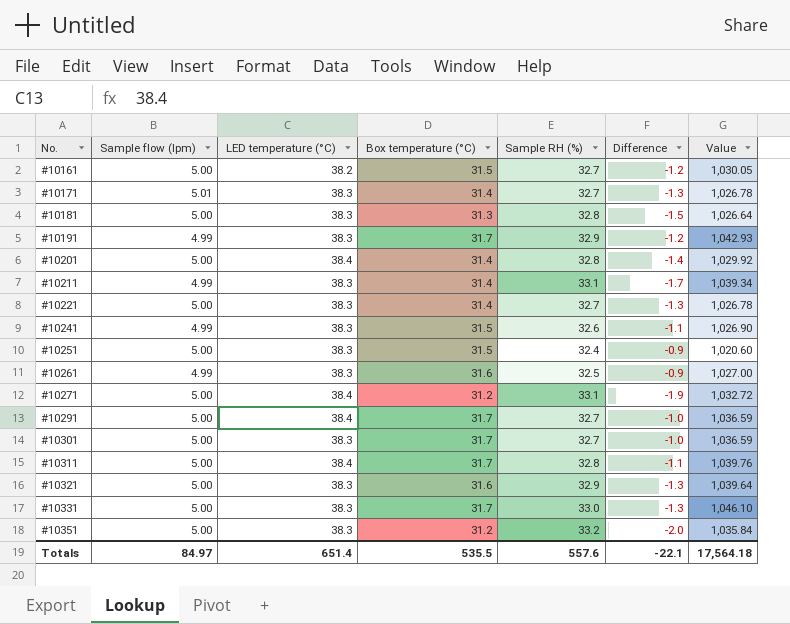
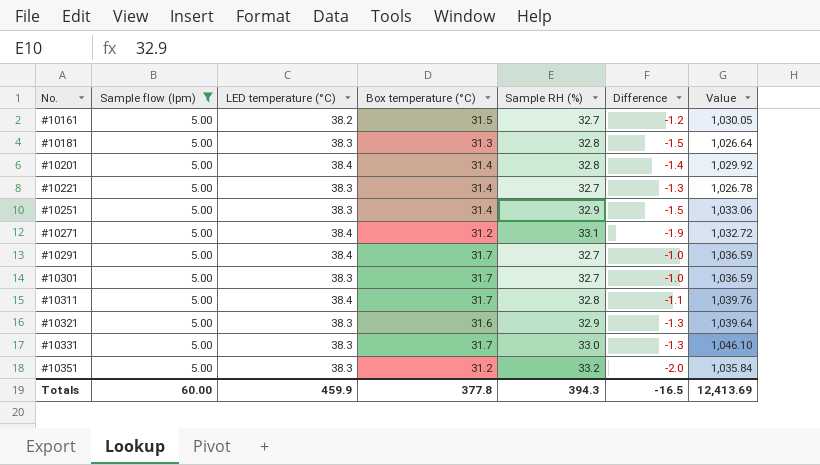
filter: none -> Sample flow (lpm) = 5.00
#10251 | Box temperature (°C): 31.5 -> 31.4
#10251 | Sample RH (%): 32.4 -> 32.9
#10251 | Difference: -0.9 -> -1.5
#10251 | Value: 1,020.60 -> 1,033.06
Totals | Sample flow (lpm): 84.97 -> 60.00
Totals | LED temperature (°C): 651.4 -> 459.9
Totals | Box temperature (°C): 535.5 -> 377.8
Totals | Sample RH (%): 557.6 -> 394.3
Totals | Difference: -22.1 -> -16.5
Totals | Value: 17,564.18 -> 12,413.69

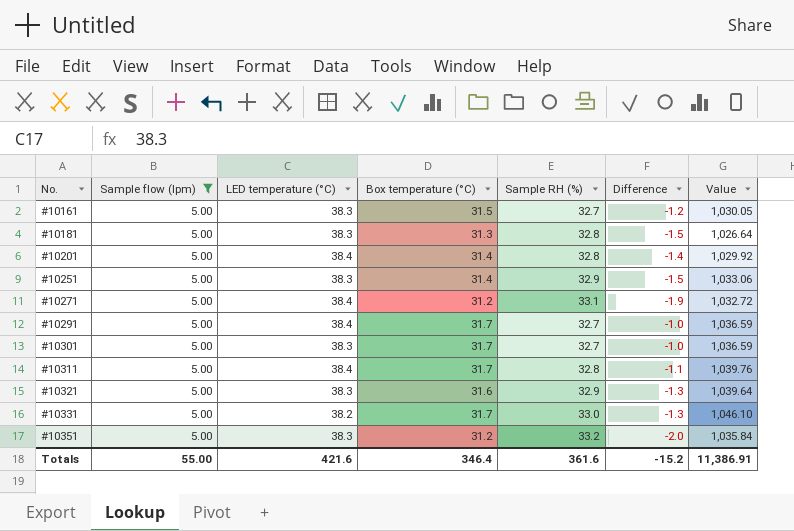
row #10221: 5.00 | 38.3 | 31.4 | 32.7 | -1.3 | 1,026.78 -> none
#10161 | LED temperature (°C): 38.2 -> 38.3
#10331 | LED temperature (°C): 38.3 -> 38.2
Totals | Sample flow (lpm): 60.00 -> 55.00
Totals | LED temperature (°C): 459.9 -> 421.6
Totals | Box temperature (°C): 377.8 -> 346.4
Totals | Sample RH (%): 394.3 -> 361.6
Totals | Difference: -16.5 -> -15.2
Totals | Value: 12,413.69 -> 11,386.91

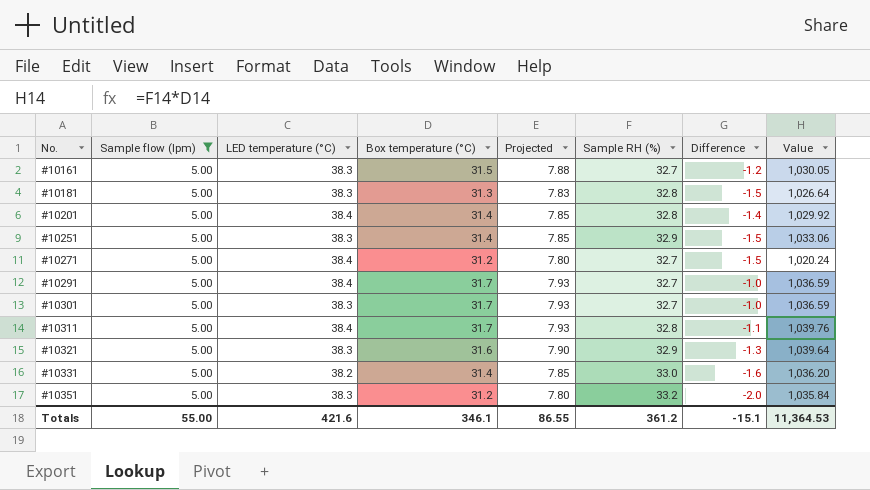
column Projected | formula: none -> [Box temperature (°C)] * 0.25
#10271 | Sample RH (%): 33.1 -> 32.7
#10271 | Difference: -1.9 -> -1.5
#10271 | Value: 1,032.72 -> 1,020.24
#10331 | Box temperature (°C): 31.7 -> 31.4
#10331 | Difference: -1.3 -> -1.6
#10331 | Value: 1,046.10 -> 1,036.20
Totals | Box temperature (°C): 346.4 -> 346.1
Totals | Sample RH (%): 361.6 -> 361.2
Totals | Difference: -15.2 -> -15.1
Totals | Value: 11,386.91 -> 11,364.53

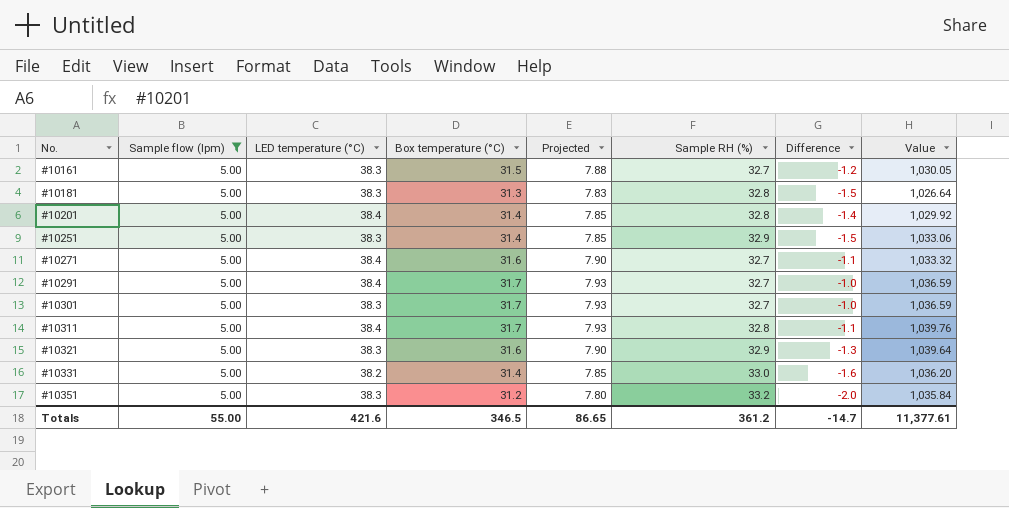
#10271 | Box temperature (°C): 31.2 -> 31.6
#10271 | Projected: 7.80 -> 7.90
#10271 | Difference: -1.5 -> -1.1
#10271 | Value: 1,020.24 -> 1,033.32
Totals | Box temperature (°C): 346.1 -> 346.5
Totals | Projected: 86.55 -> 86.65
Totals | Difference: -15.1 -> -14.7
Totals | Value: 11,364.53 -> 11,377.61

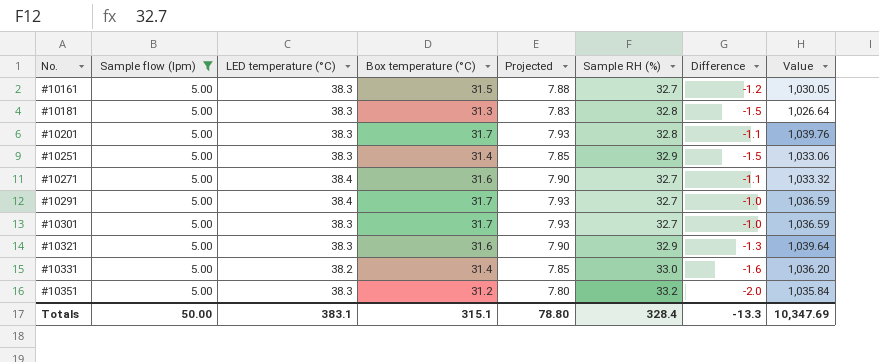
row #10311: 5.00 | 38.4 | 31.7 | 7.93 | 32.8 | -1.1 | 1,039.76 -> none
#10201 | LED temperature (°C): 38.4 -> 38.3
#10201 | Box temperature (°C): 31.4 -> 31.7
#10201 | Projected: 7.85 -> 7.93
#10201 | Difference: -1.4 -> -1.1
#10201 | Value: 1,029.92 -> 1,039.76
Totals | Sample flow (lpm): 55.00 -> 50.00
Totals | LED temperature (°C): 421.6 -> 383.1
Totals | Box temperature (°C): 346.5 -> 315.1
Totals | Projected: 86.65 -> 78.80
Totals | Sample RH (%): 361.2 -> 328.4
Totals | Difference: -14.7 -> -13.3
Totals | Value: 11,377.61 -> 10,347.69

